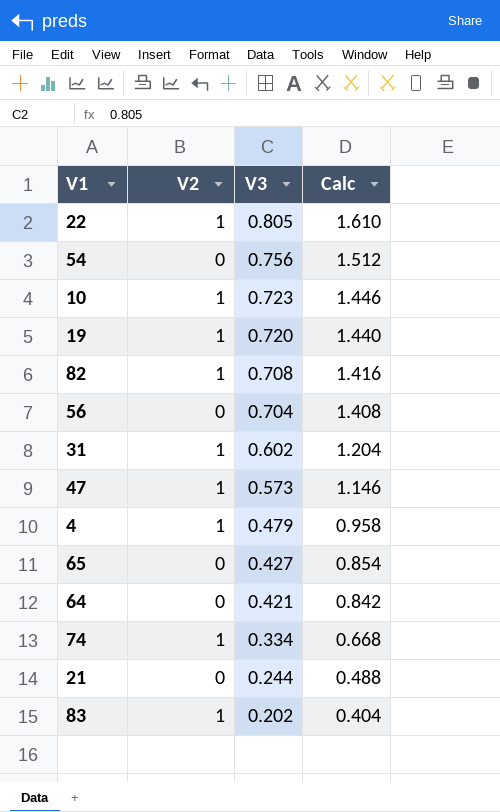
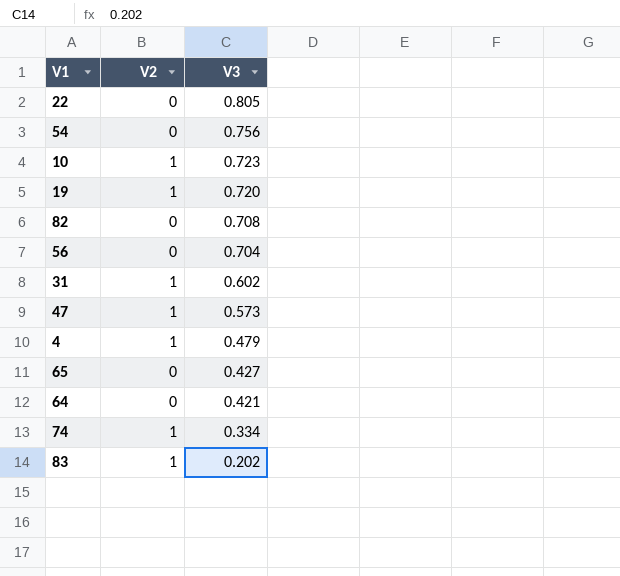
column Calc | formula: [V3] * 2 -> none
row 21: 0 | 0.244 | 0.488 -> none
22 | V2: 1 -> 0
82 | V2: 1 -> 0

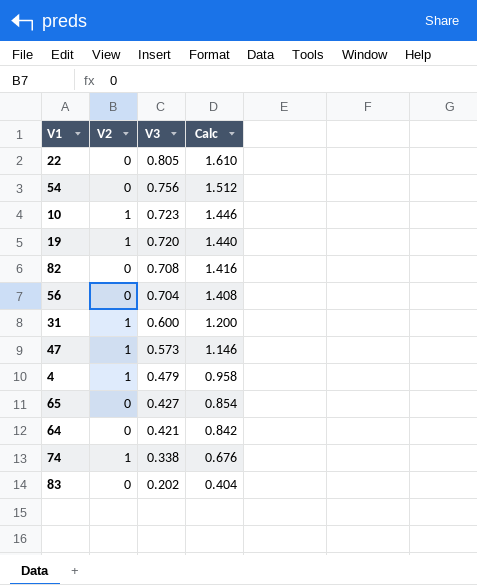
column Calc | formula: none -> [V3] * 2
31 | V3: 0.602 -> 0.600
74 | V3: 0.334 -> 0.338
83 | V2: 1 -> 0

